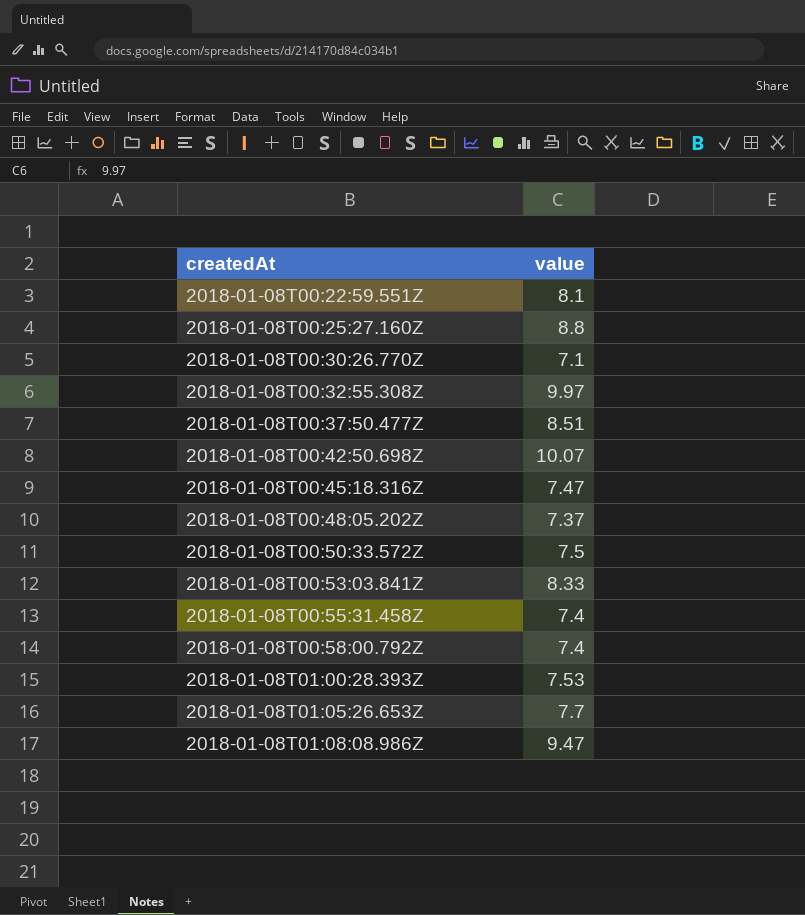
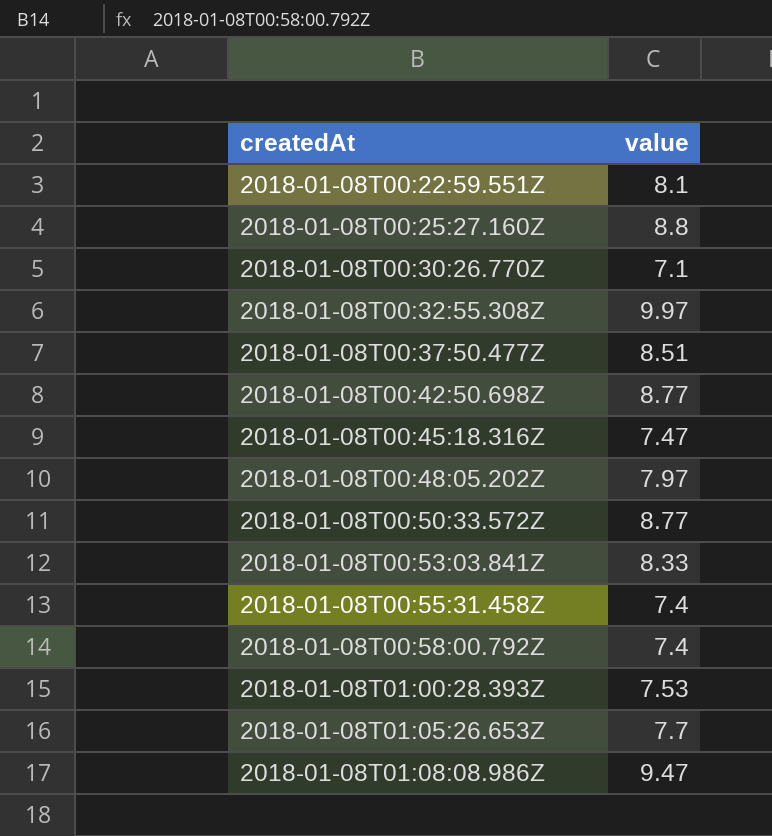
2018-01-08T00:42:50.698Z | value: 10.07 -> 8.77
2018-01-08T00:48:05.202Z | value: 7.37 -> 7.97
2018-01-08T00:50:33.572Z | value: 7.5 -> 8.77

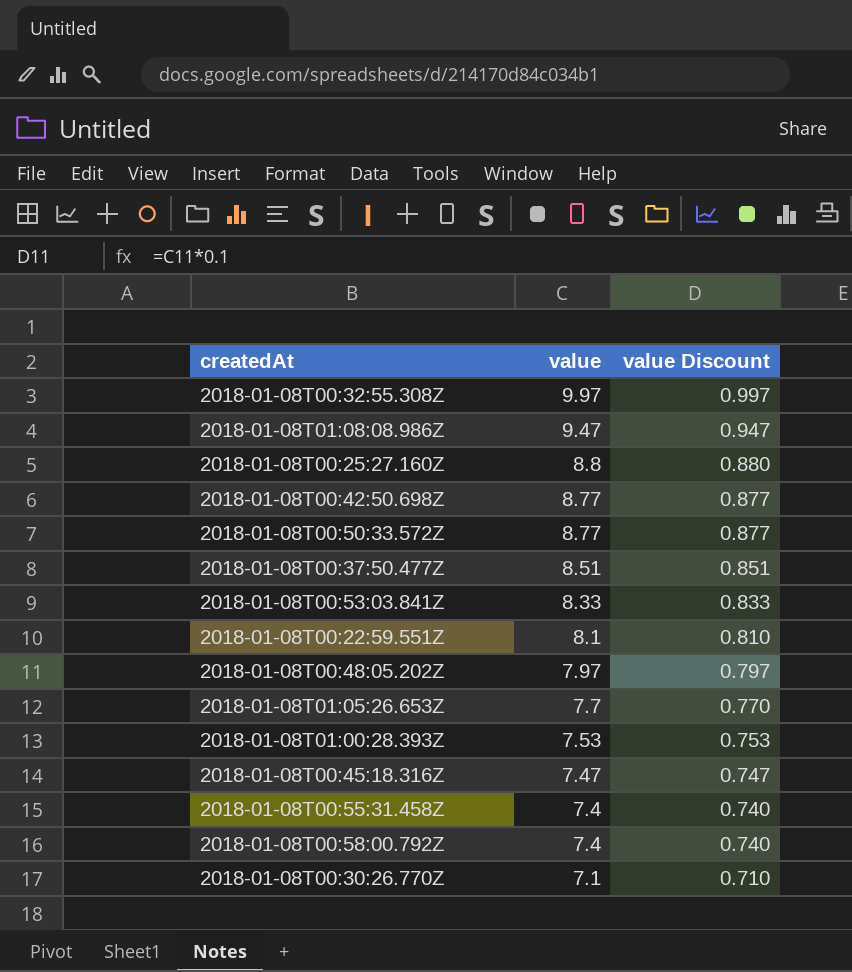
row order: createdAt ascending -> value descending
column value Discount | formula: none -> [value] * 0.1

